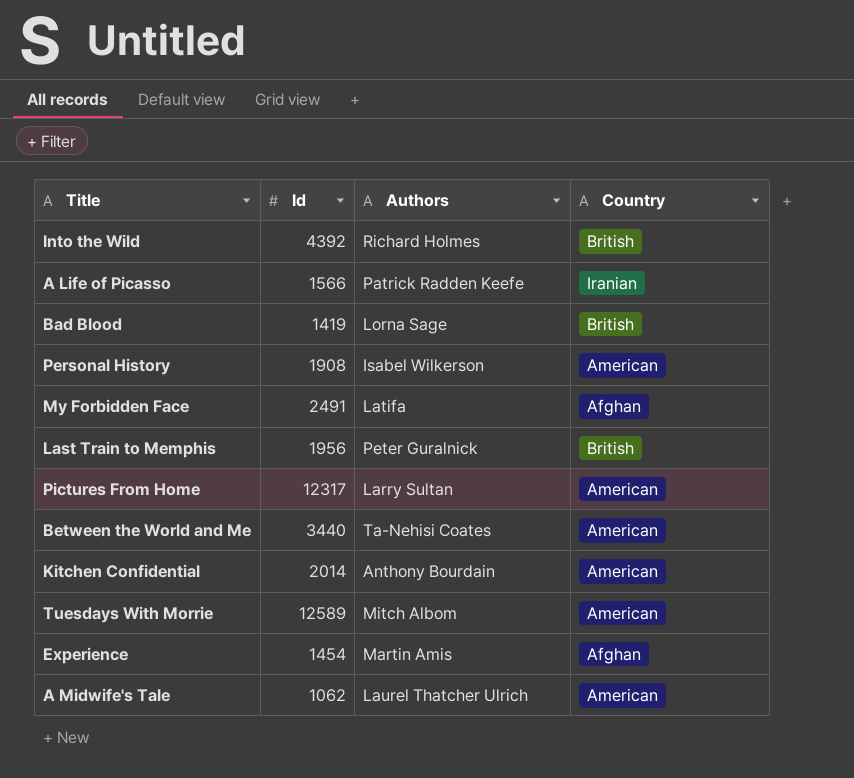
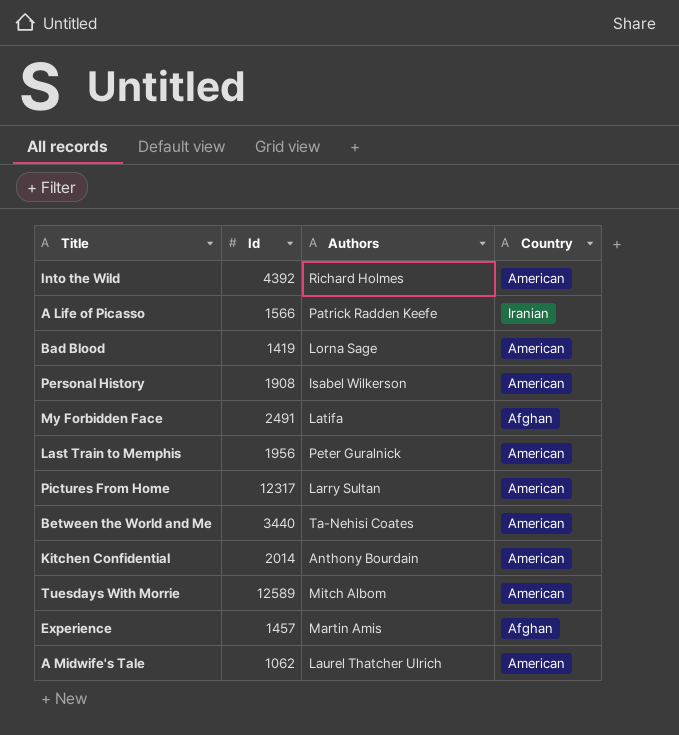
Into the Wild | Country: British -> American
Bad Blood | Country: British -> American
Last Train to Memphis | Country: British -> American
Experience | Id: 1454 -> 1457

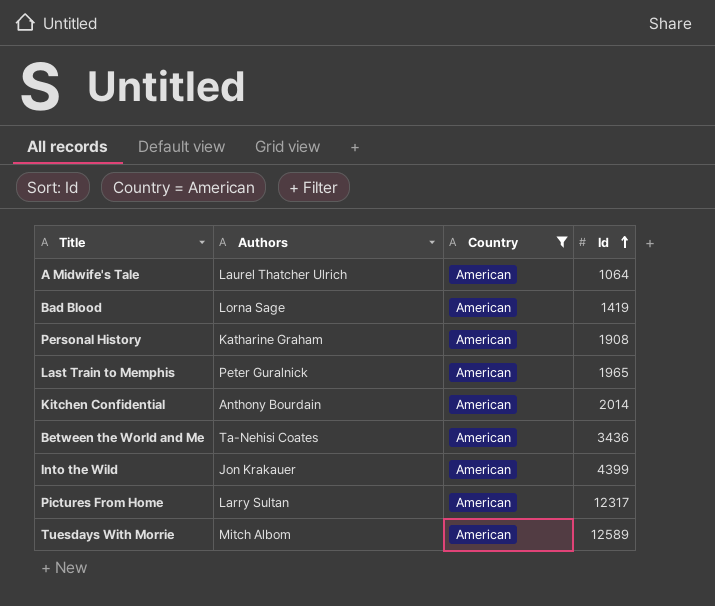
filter: none -> Country = American
row order: none -> Id ascending
column Id | position: 2 -> 4
A Midwife's Tale | Id: 1062 -> 1064
Personal History | Authors: Isabel Wilkerson -> Katharine Graham
Last Train to Memphis | Id: 1956 -> 1965
Between the World and Me | Id: 3440 -> 3436
Into the Wild | Authors: Richard Holmes -> Jon Krakauer
Into the Wild | Id: 4392 -> 4399

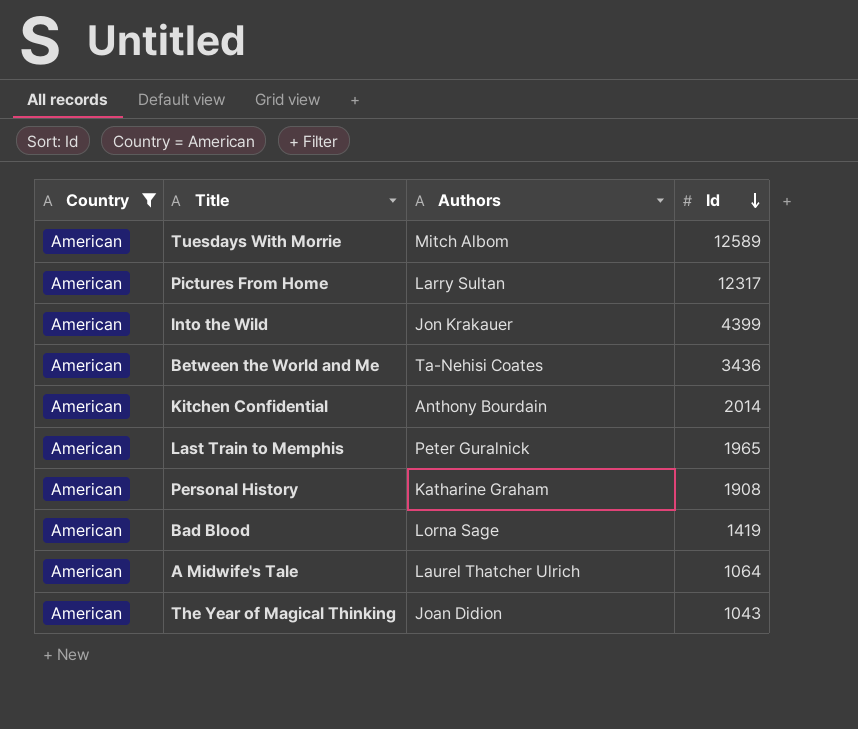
row order: Id ascending -> Id descending
column Country | position: 3 -> 1
row The Year of Magical Thinking: none -> American | Joan Didion | 1043

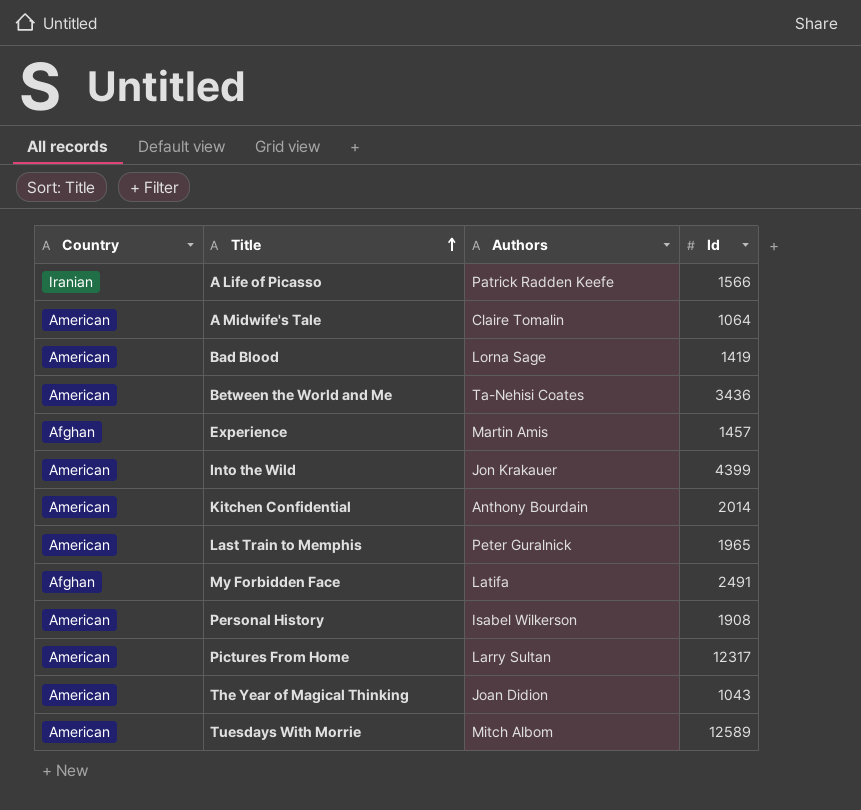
filter: Country = American -> none
row order: Id descending -> Title ascending
A Midwife's Tale | Authors: Laurel Thatcher Ulrich -> Claire Tomalin
Personal History | Authors: Katharine Graham -> Isabel Wilkerson

